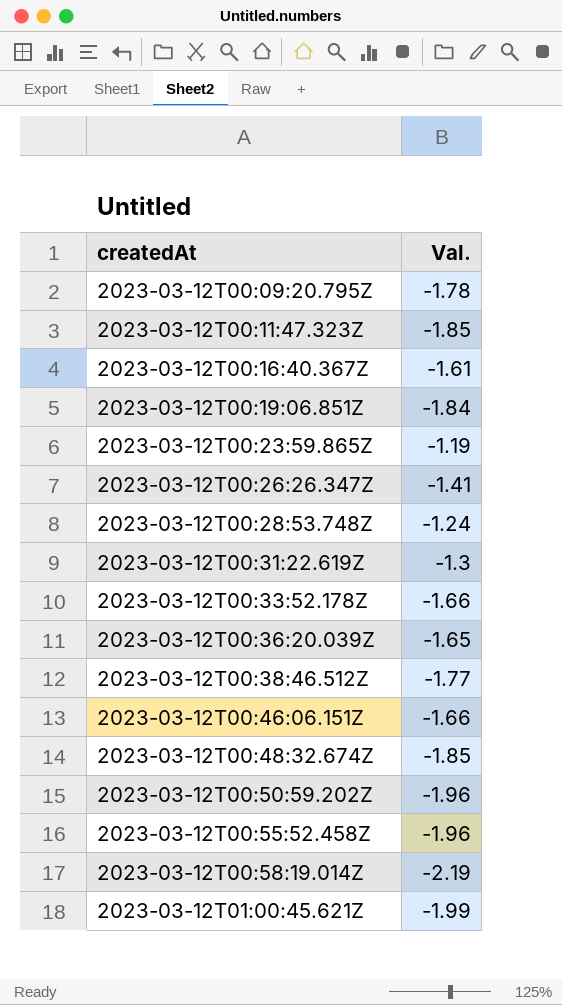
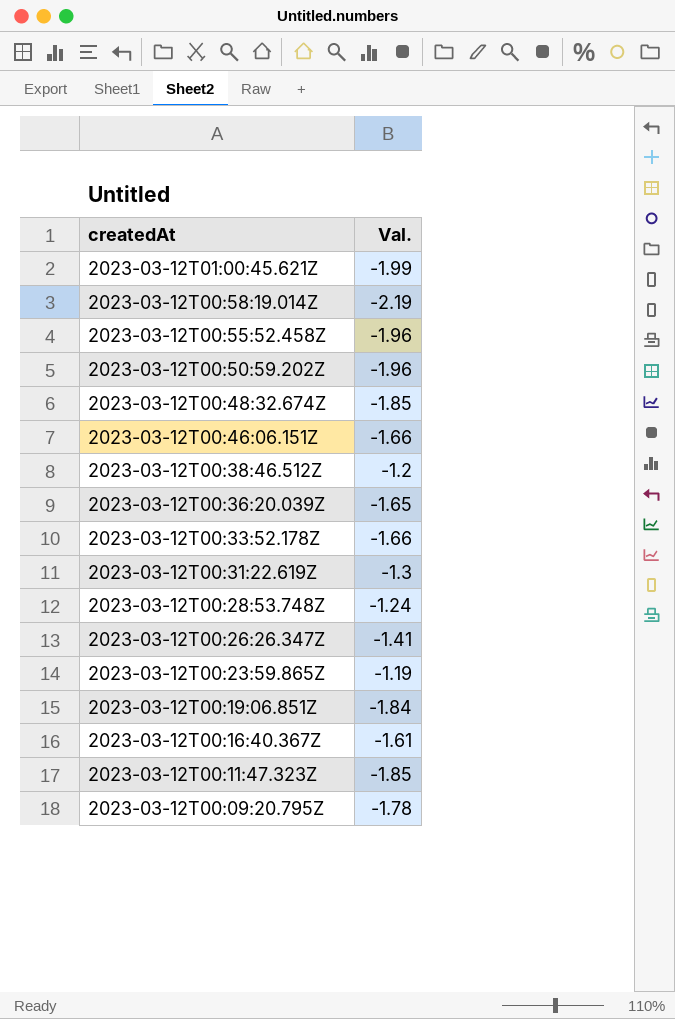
row order: createdAt ascending -> createdAt descending
2023-03-12T00:38:46.512Z | Val.: -1.77 -> -1.2

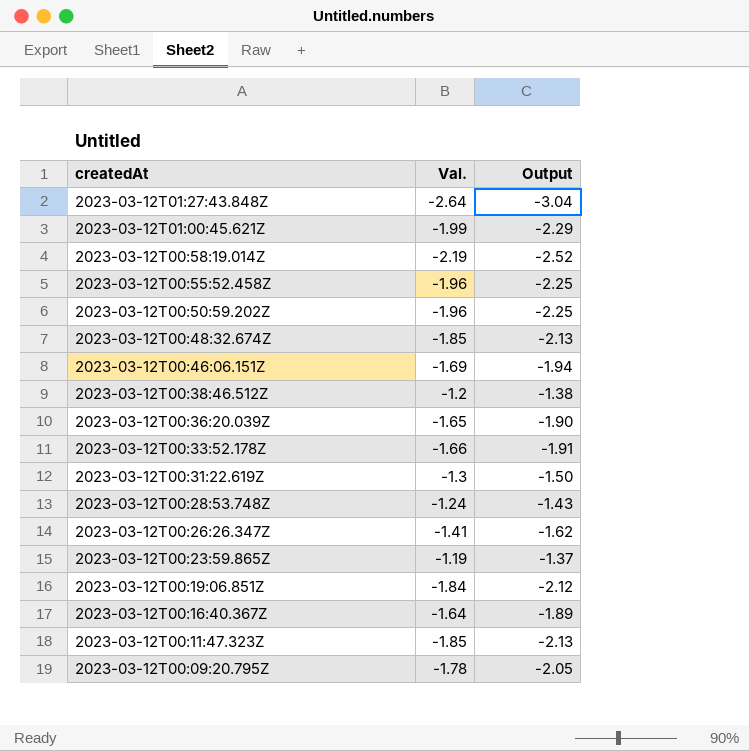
column Output | formula: none -> [Val.] * 1.15
row 2023-03-12T01:27:43.848Z: none -> -2.64 | -3.04
2023-03-12T00:46:06.151Z | Val.: -1.66 -> -1.69
2023-03-12T00:16:40.367Z | Val.: -1.61 -> -1.64

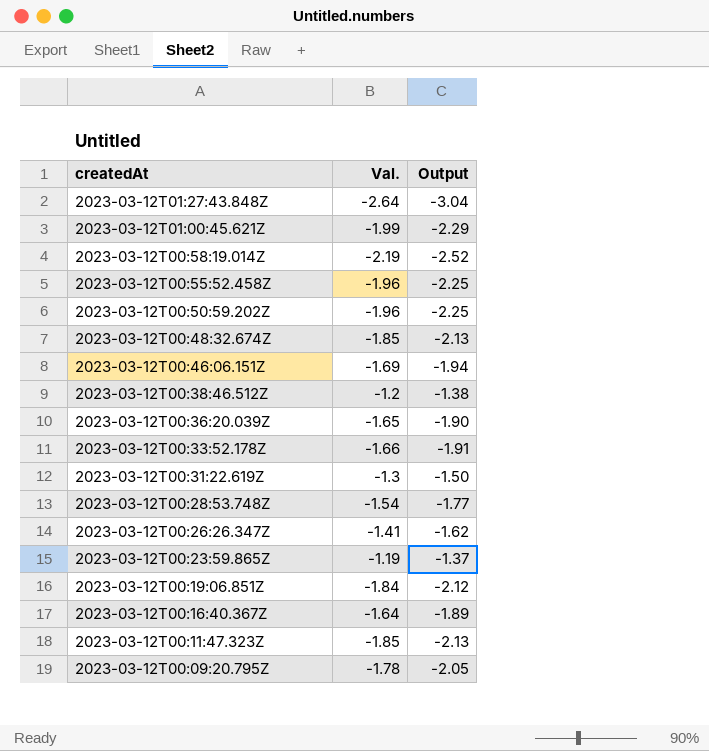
2023-03-12T00:28:53.748Z | Val.: -1.24 -> -1.54
2023-03-12T00:28:53.748Z | Output: -1.43 -> -1.77

